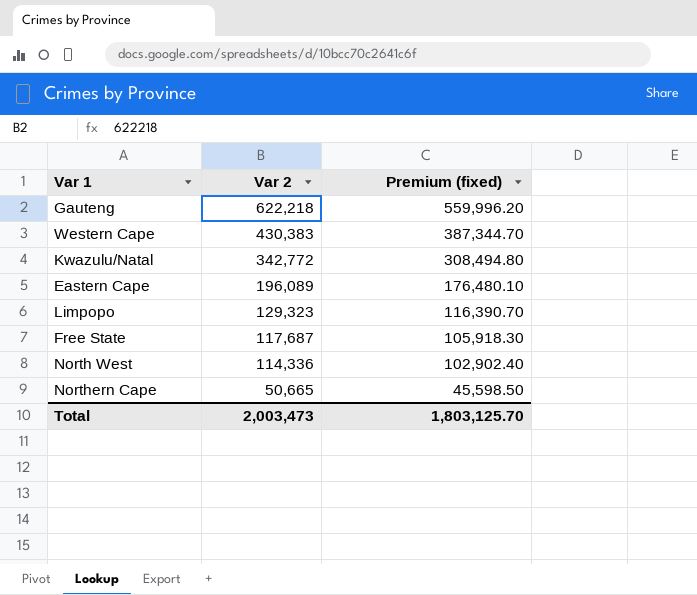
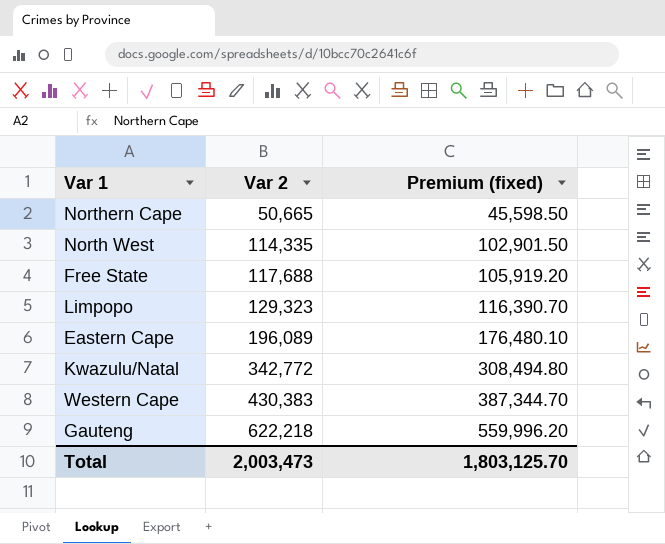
row order: Var 2 descending -> Var 2 ascending
North West | Var 2: 114,336 -> 114,335
North West | Premium (fixed): 102,902.40 -> 102,901.50
Free State | Var 2: 117,687 -> 117,688
Free State | Premium (fixed): 105,918.30 -> 105,919.20

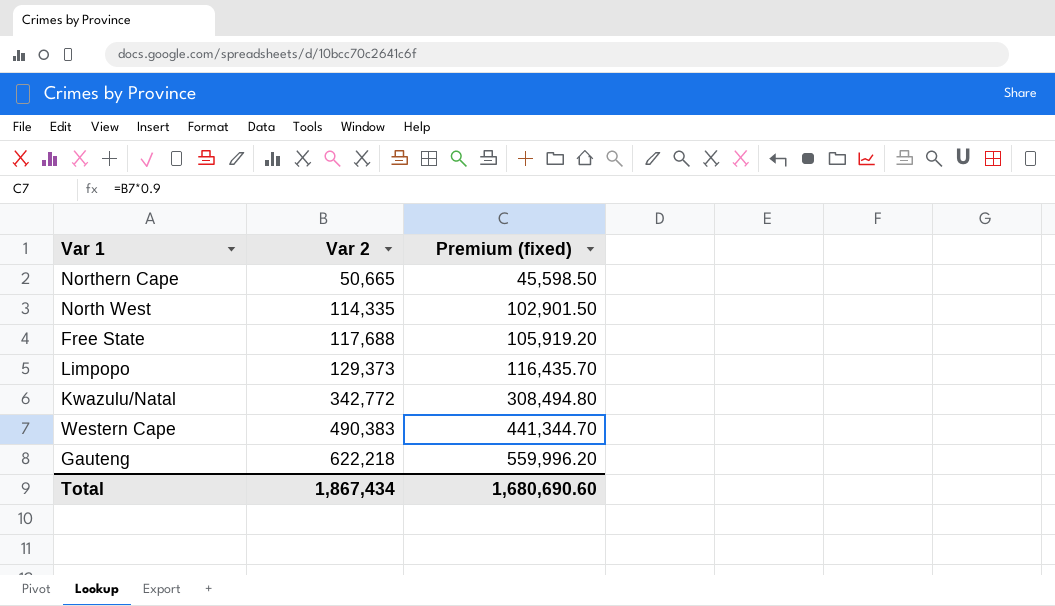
row Eastern Cape: 196,089 | 176,480.10 -> none
Limpopo | Var 2: 129,323 -> 129,373
Limpopo | Premium (fixed): 116,390.70 -> 116,435.70
Western Cape | Var 2: 430,383 -> 490,383
Western Cape | Premium (fixed): 387,344.70 -> 441,344.70
Total | Var 2: 2,003,473 -> 1,867,434
Total | Premium (fixed): 1,803,125.70 -> 1,680,690.60

